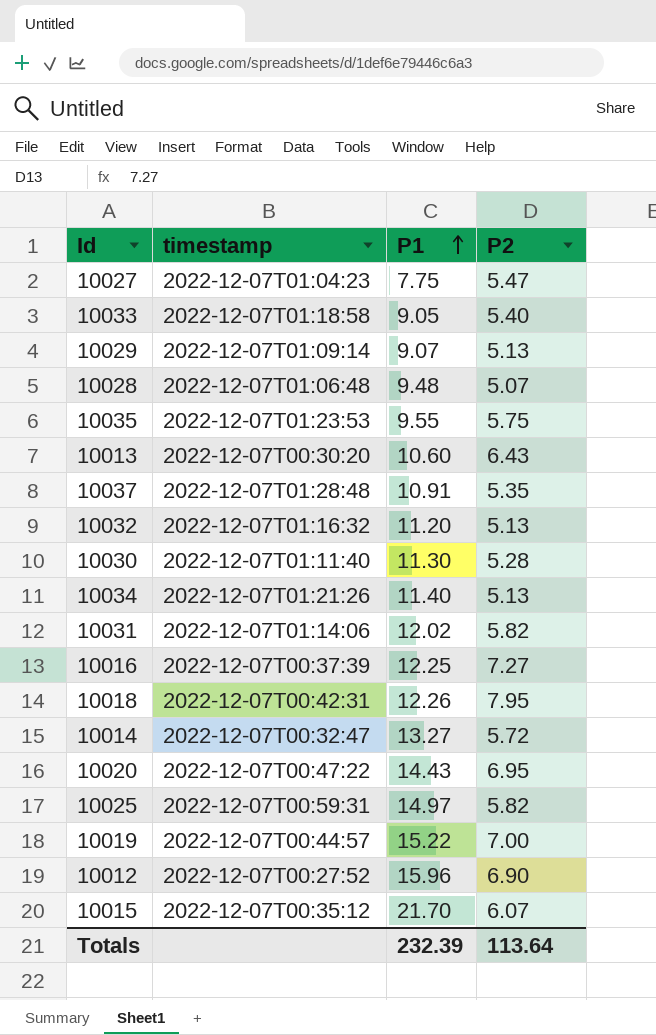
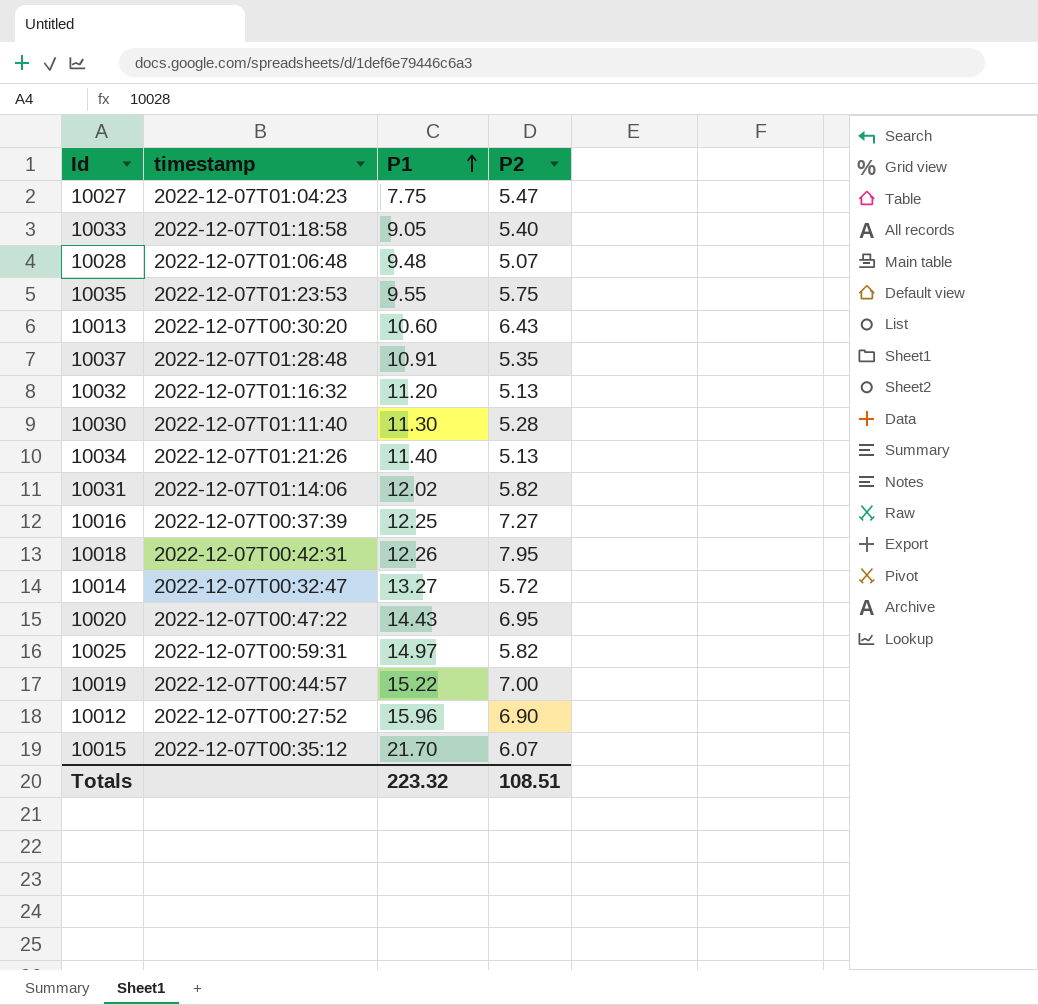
row 10029: 2022-12-07T01:09:14 | 9.07 | 5.13 -> none
Totals | P1: 232.39 -> 223.32
Totals | P2: 113.64 -> 108.51

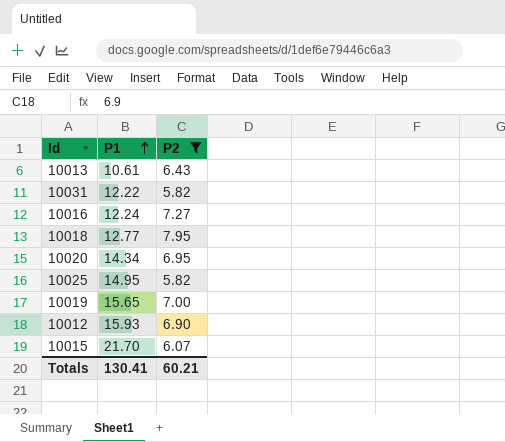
filter: none -> P2 >= 5.82
column timestamp | position: 2 -> none
10013 | P1: 10.60 -> 10.61
10031 | P1: 12.02 -> 12.22
10016 | P1: 12.25 -> 12.24
10018 | P1: 12.26 -> 12.77
10020 | P1: 14.43 -> 14.34
10025 | P1: 14.97 -> 14.95
10019 | P1: 15.22 -> 15.65
10012 | P1: 15.96 -> 15.93
Totals | P1: 223.32 -> 130.41
Totals | P2: 108.51 -> 60.21

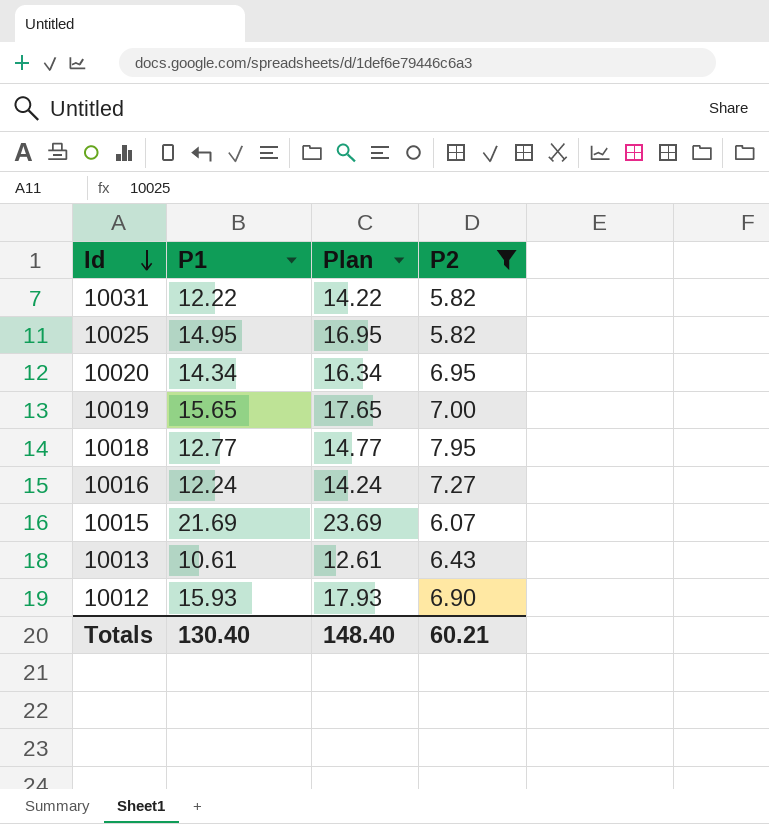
row order: P1 ascending -> Id descending
column Plan | formula: none -> [P1] + 2
10015 | P1: 21.70 -> 21.69
Totals | P1: 130.41 -> 130.40

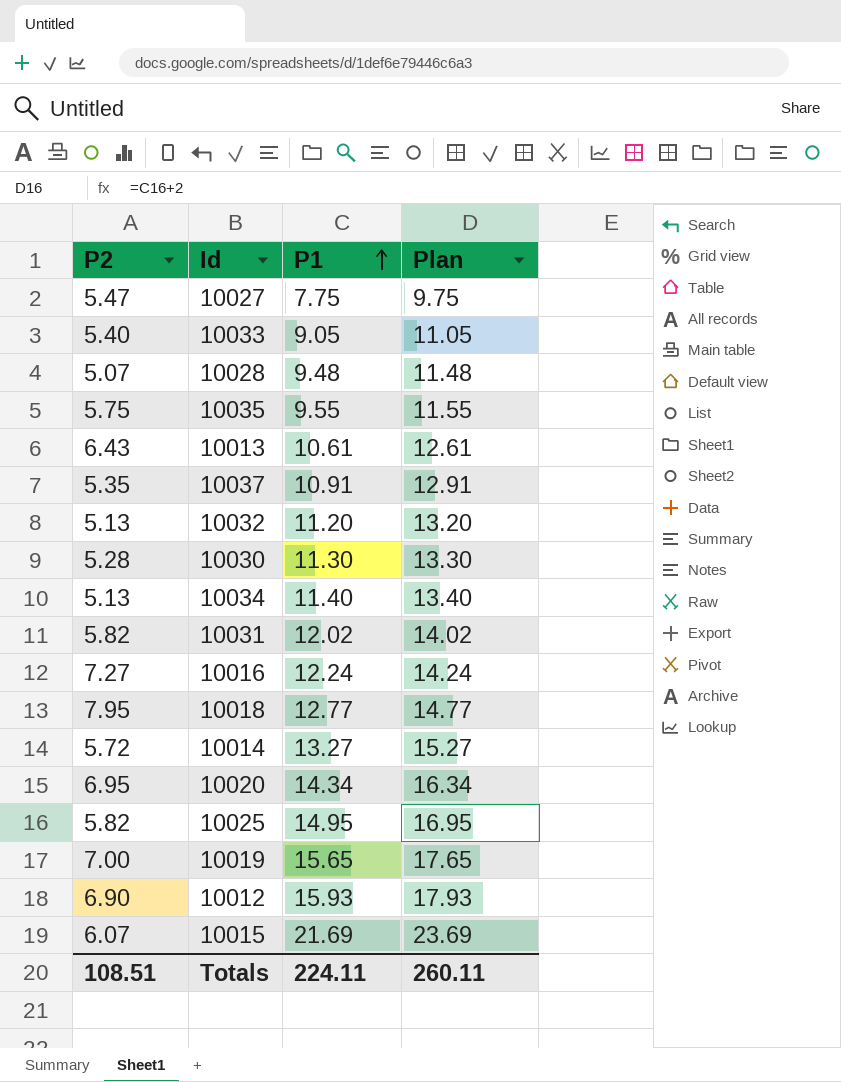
filter: P2 >= 5.82 -> none
row order: Id descending -> P1 ascending
column P2 | position: 4 -> 1
10031 | P1: 12.22 -> 12.02
10031 | Plan: 14.22 -> 14.02
Totals | P2: 60.21 -> 108.51
Totals | P1: 130.40 -> 224.11
Totals | Plan: 148.40 -> 260.11

